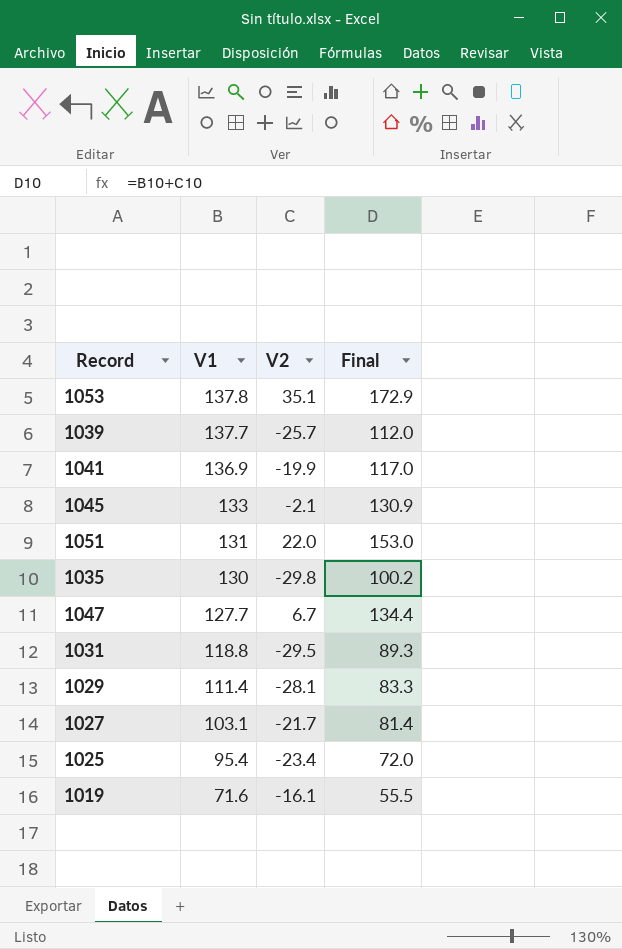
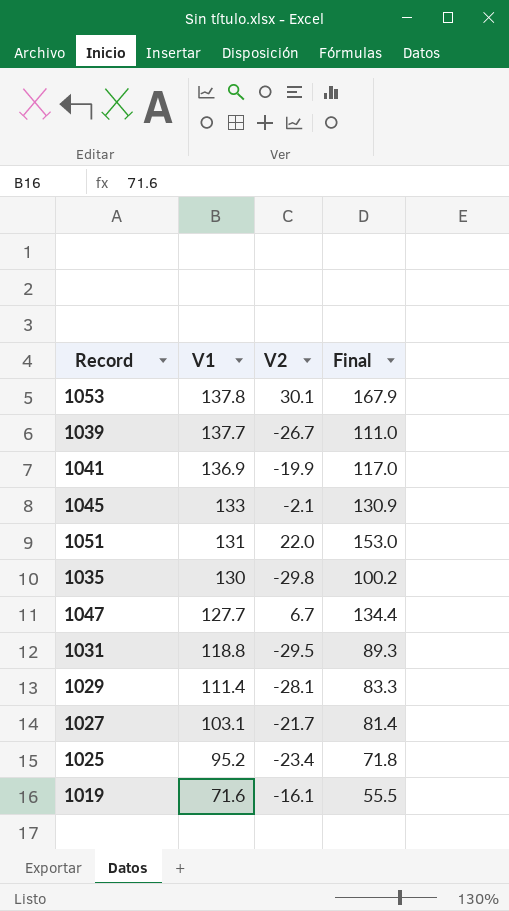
1053 | V2: 35.1 -> 30.1
1053 | Final: 172.9 -> 167.9
1039 | V2: -25.7 -> -26.7
1039 | Final: 112.0 -> 111.0
1025 | V1: 95.4 -> 95.2
1025 | Final: 72.0 -> 71.8

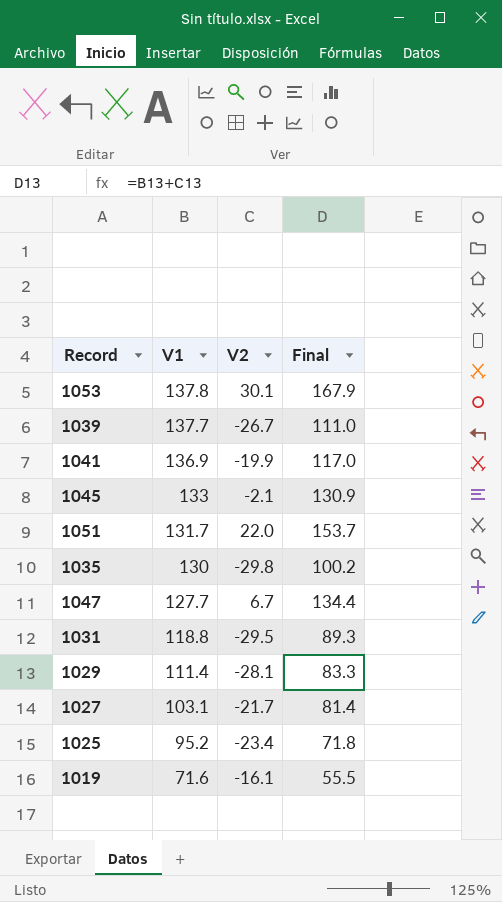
1051 | V1: 131 -> 131.7
1051 | Final: 153.0 -> 153.7

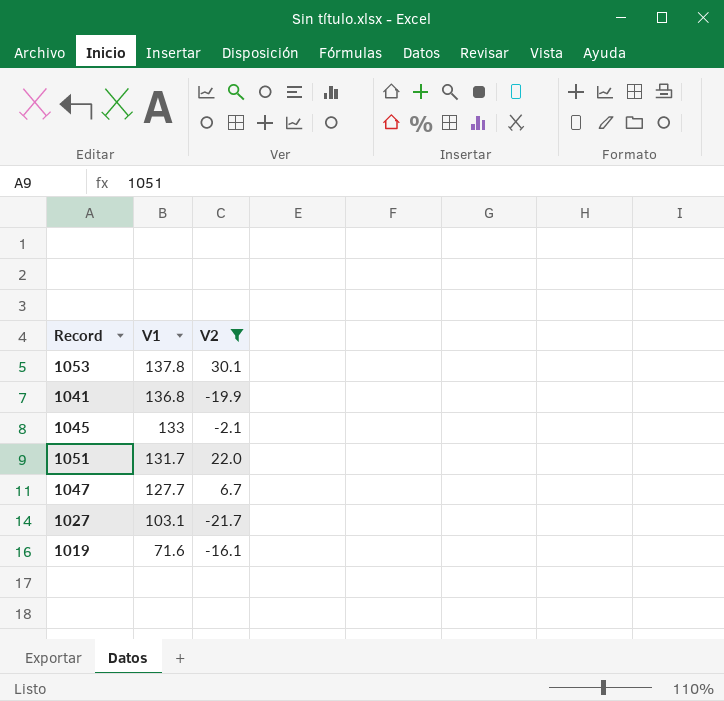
filter: none -> V2 >= -21.7
column Final | formula: [V1] + [V2] -> none
1041 | V1: 136.9 -> 136.8

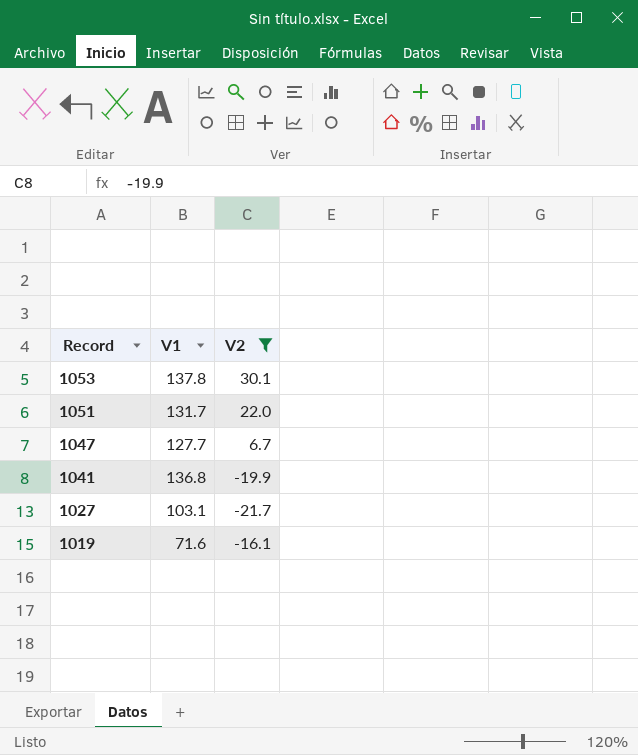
row order: V1 descending -> Record descending
row 1045: 133 | -2.1 -> none

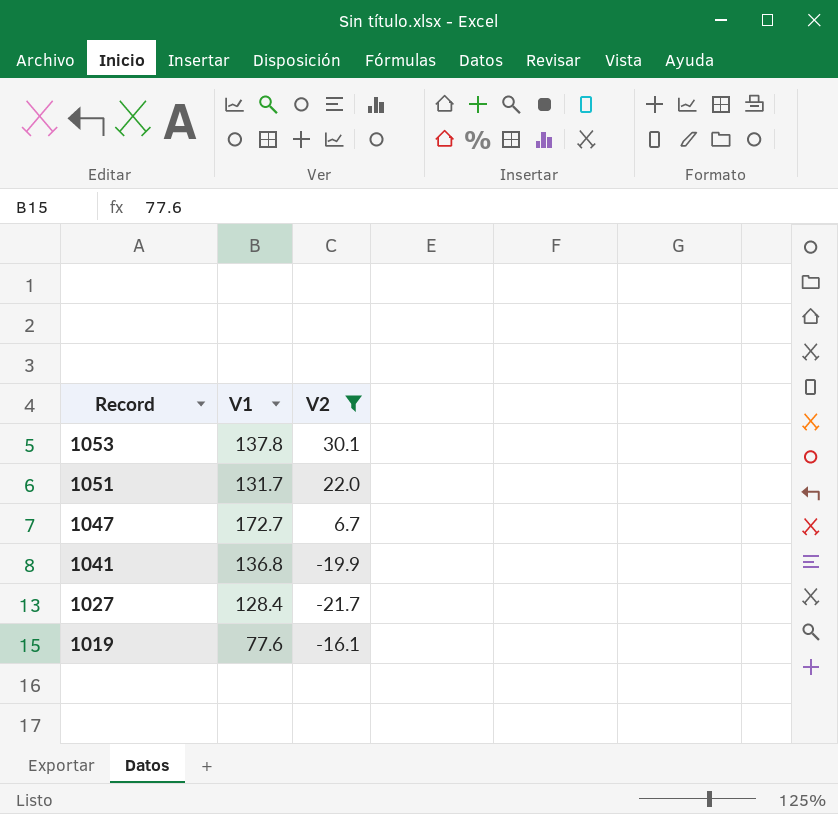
1047 | V1: 127.7 -> 172.7
1027 | V1: 103.1 -> 128.4
1019 | V1: 71.6 -> 77.6

